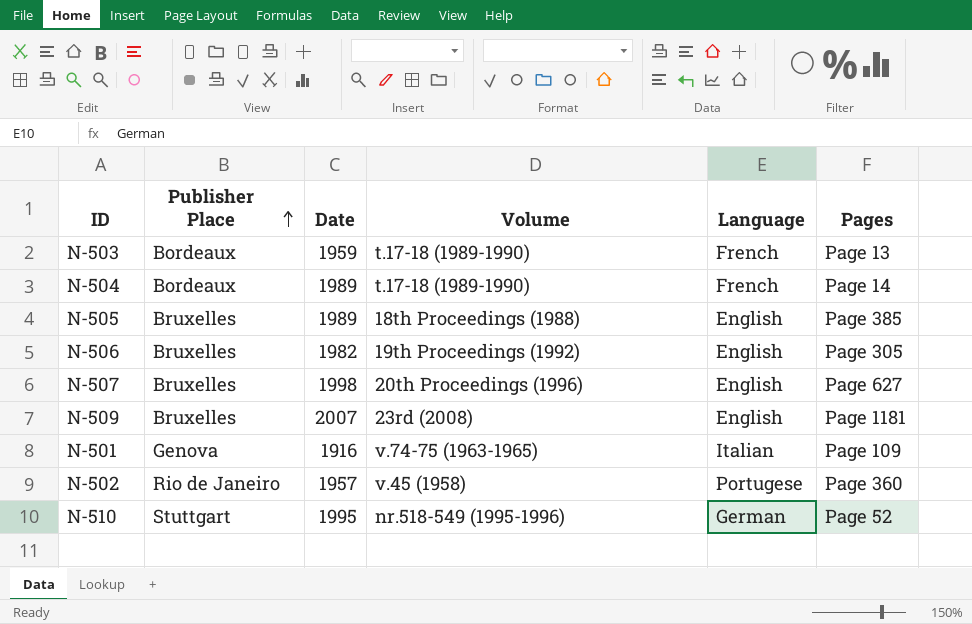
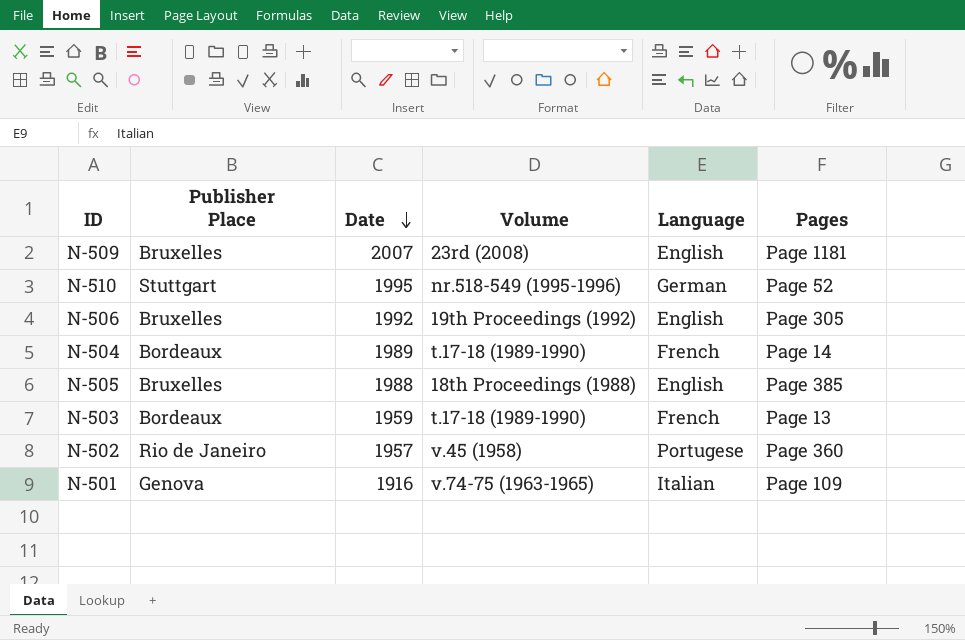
row order: Publisher Place ascending -> Date descending
row N-507: Bruxelles | 1998 | 20th Proceedings (1996) | English | Page 627 -> none
N-506 | Date: 1982 -> 1992
N-505 | Date: 1989 -> 1988

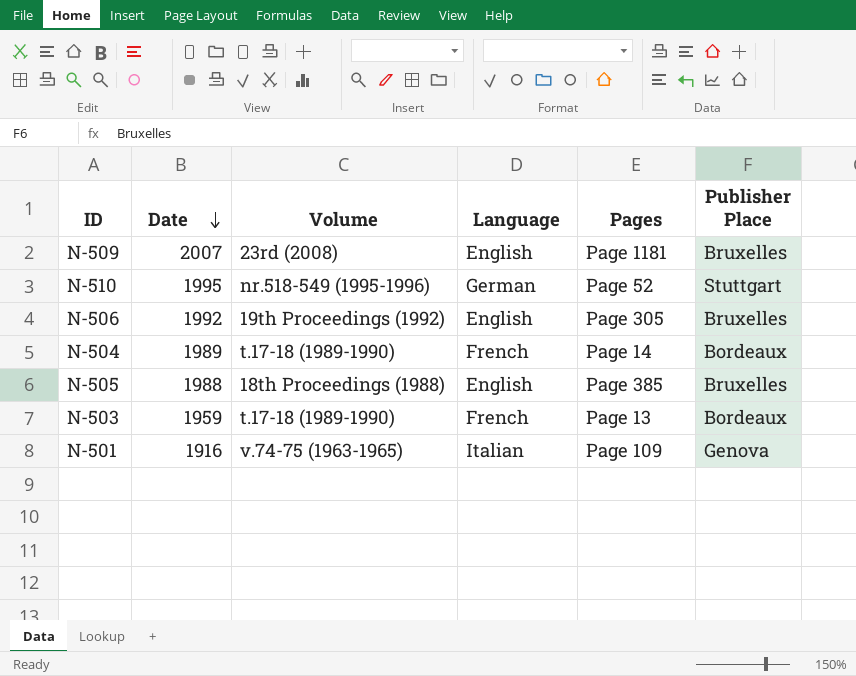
column Publisher Place | position: 2 -> 6
row N-502: Rio de Janeiro | 1957 | v.45 (1958) | Portugese | Page 360 -> none

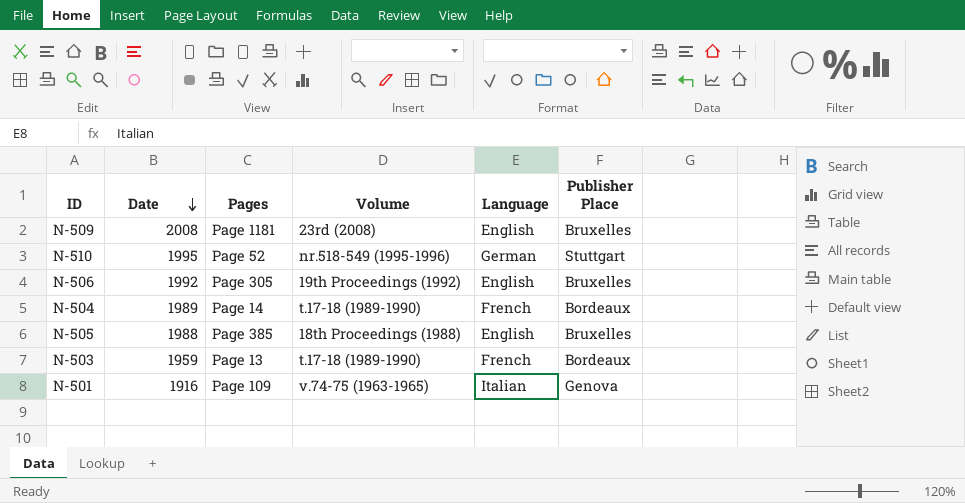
column Pages | position: 5 -> 3
N-509 | Date: 2007 -> 2008

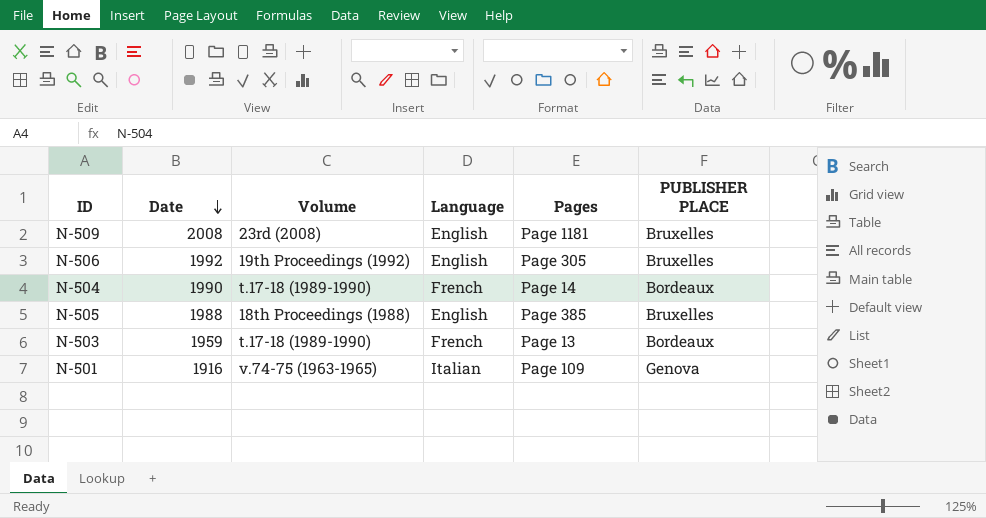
column Pages | position: 3 -> 5
column name: Publisher Place -> PUBLISHER PLACE
row N-510: 1995 | Page 52 | nr.518-549 (1995-1996) | German | Stuttgart -> none
N-504 | Date: 1989 -> 1990

